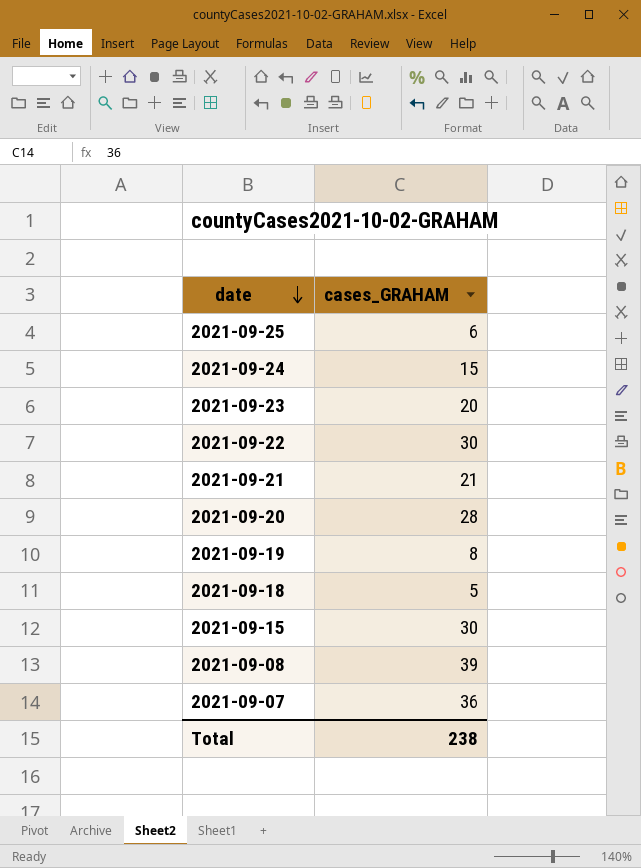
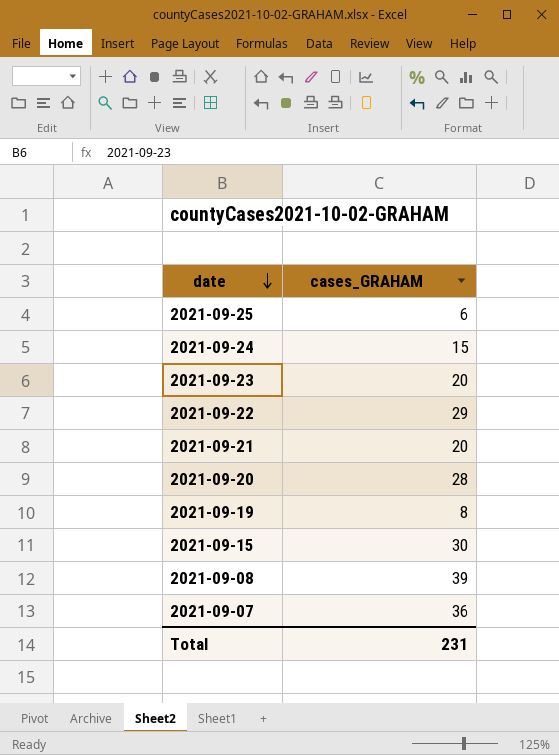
row 2021-09-18: 5 -> none
2021-09-22 | cases_GRAHAM: 30 -> 29
2021-09-21 | cases_GRAHAM: 21 -> 20
Total | cases_GRAHAM: 238 -> 231

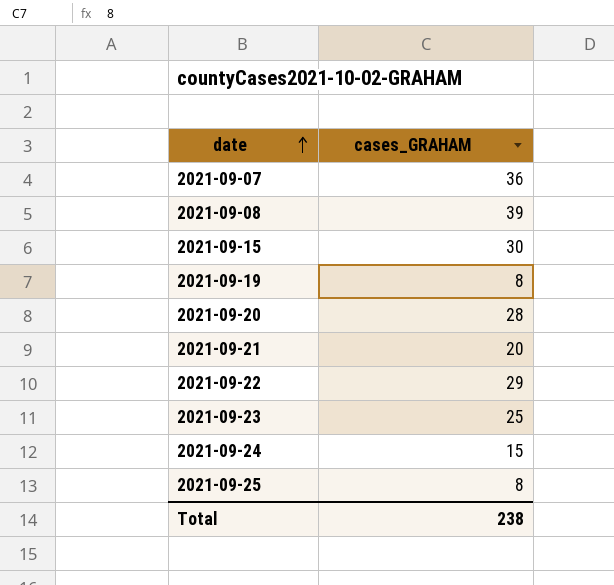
row order: date descending -> date ascending
2021-09-23 | cases_GRAHAM: 20 -> 25
2021-09-25 | cases_GRAHAM: 6 -> 8
Total | cases_GRAHAM: 231 -> 238

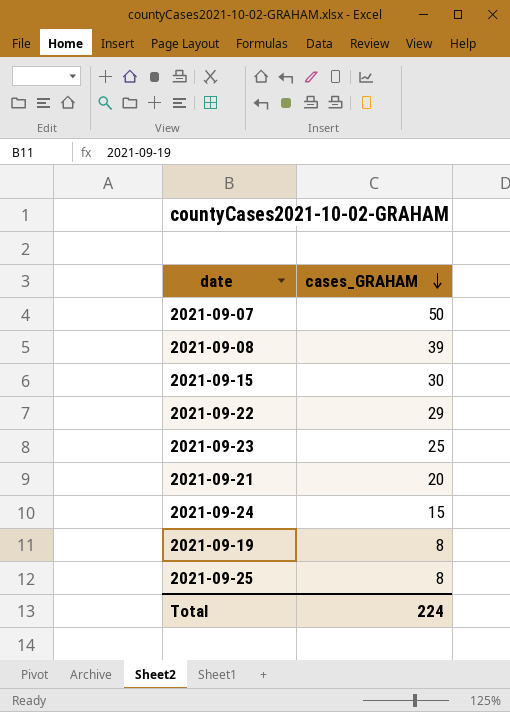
row order: date ascending -> cases_GRAHAM descending
row 2021-09-20: 28 -> none
2021-09-07 | cases_GRAHAM: 36 -> 50
Total | cases_GRAHAM: 238 -> 224

